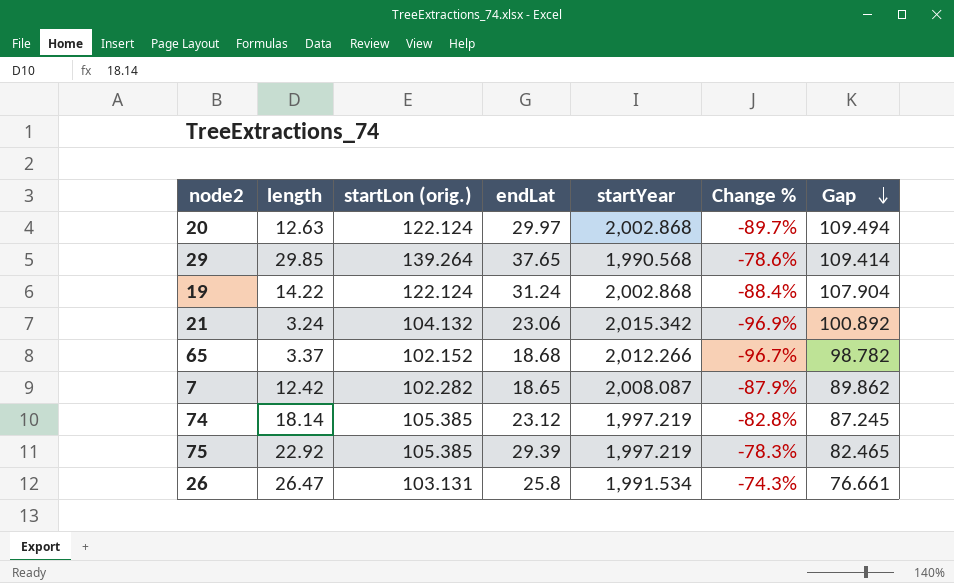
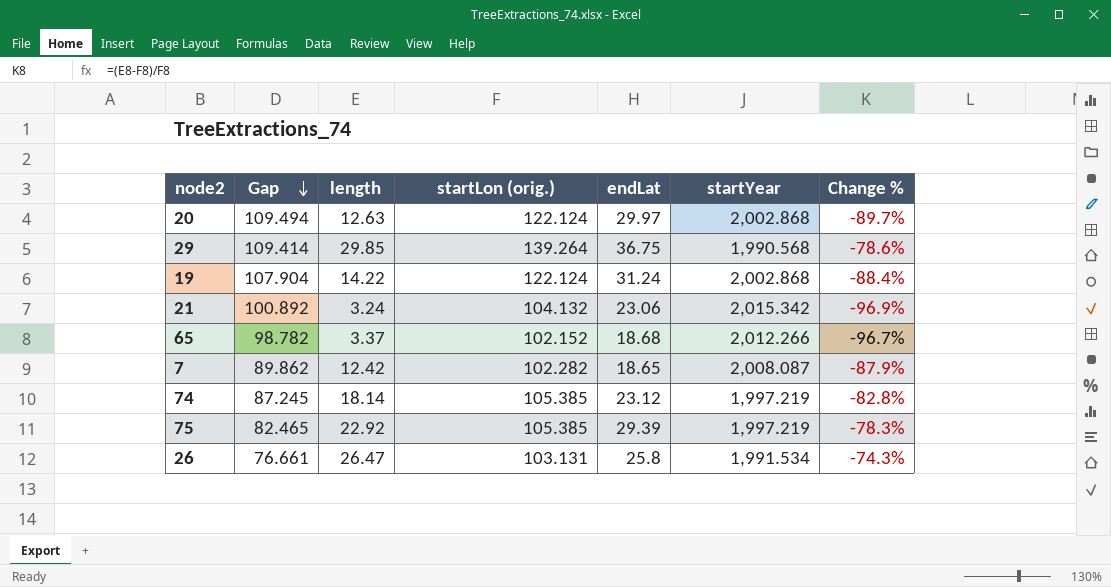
column Gap | position: 7 -> 2
29 | endLat: 37.65 -> 36.75

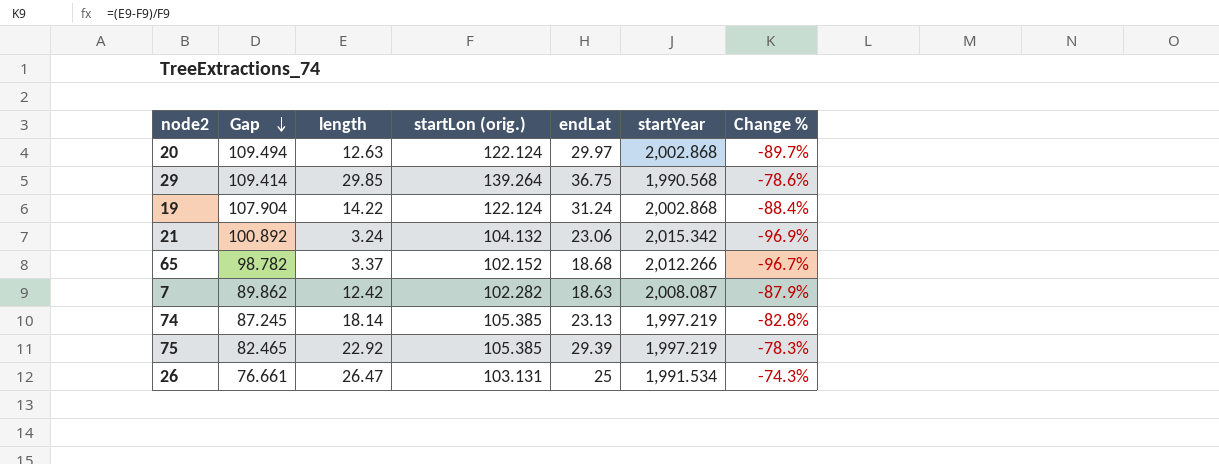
7 | endLat: 18.65 -> 18.63
74 | endLat: 23.12 -> 23.13
26 | endLat: 25.8 -> 25

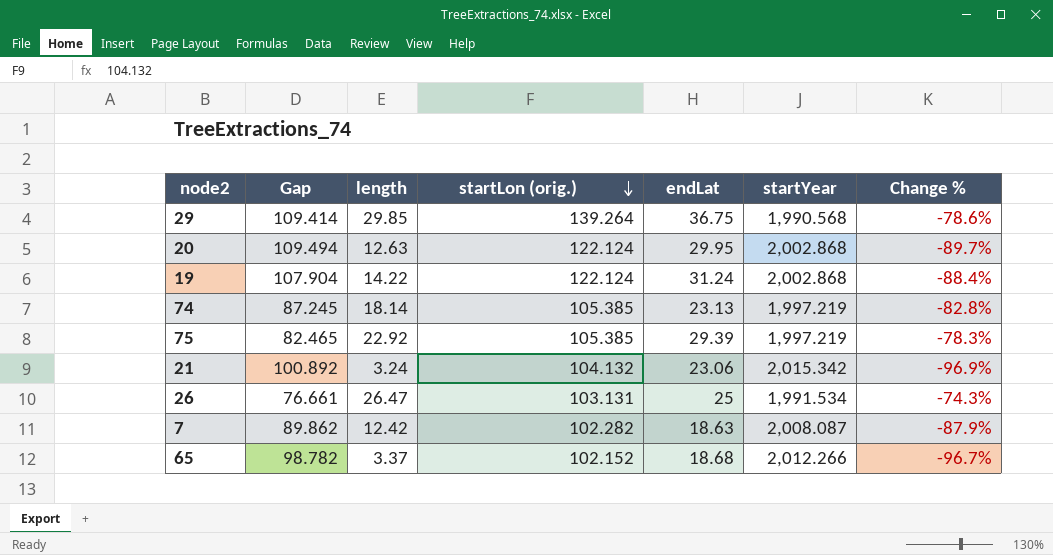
row order: Gap descending -> startLon (orig.) descending
20 | endLat: 29.97 -> 29.95

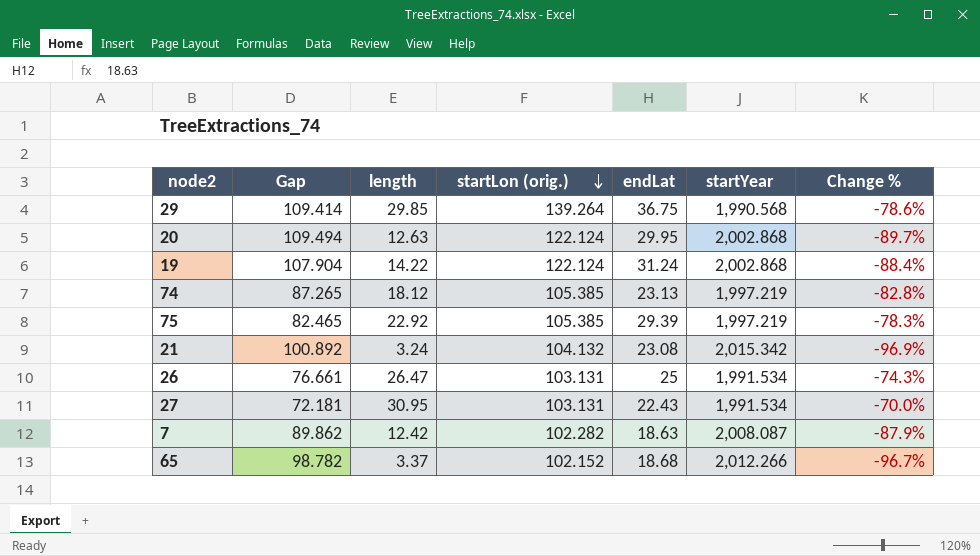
74 | Gap: 87.245 -> 87.265
74 | length: 18.14 -> 18.12
21 | endLat: 23.06 -> 23.08
row 27: none -> 72.181 | 30.95 | 103.131 | 22.43 | 1,991.534 | -70.0%

